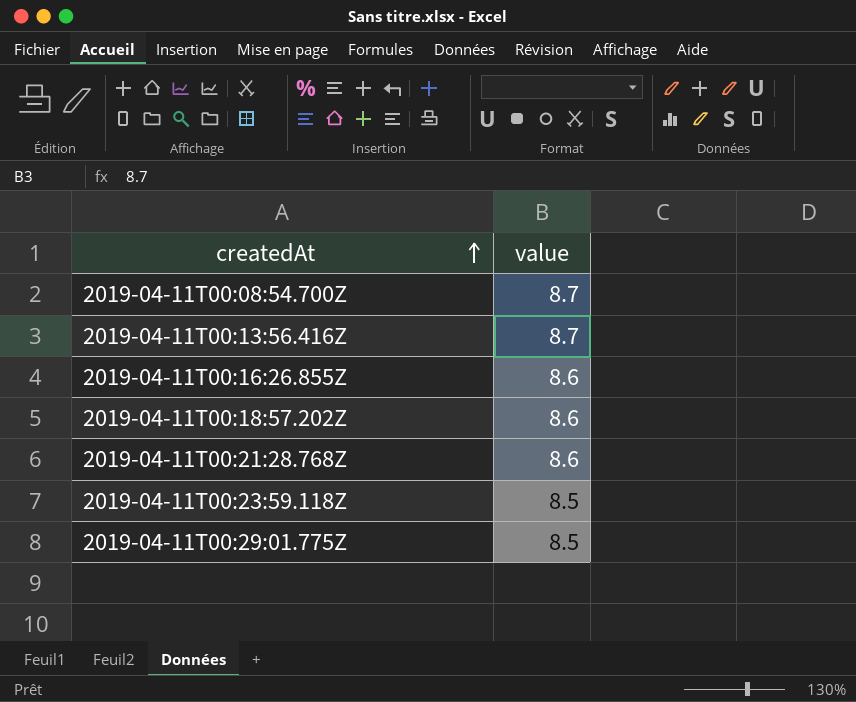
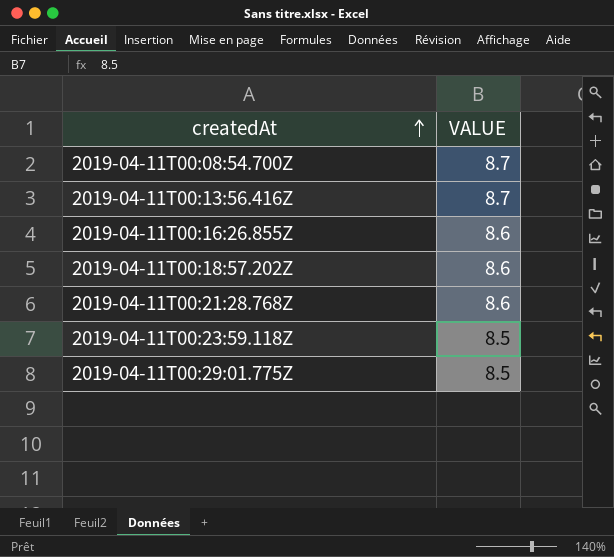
column name: value -> VALUE

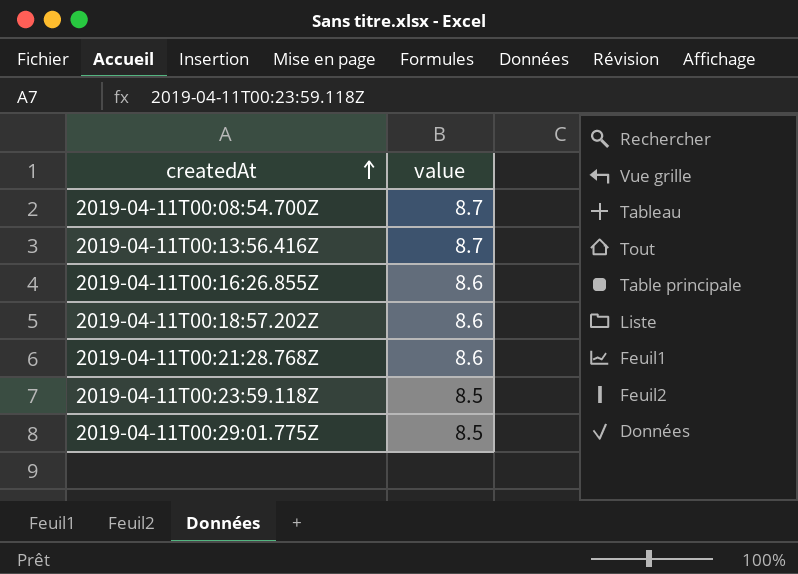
column name: VALUE -> value

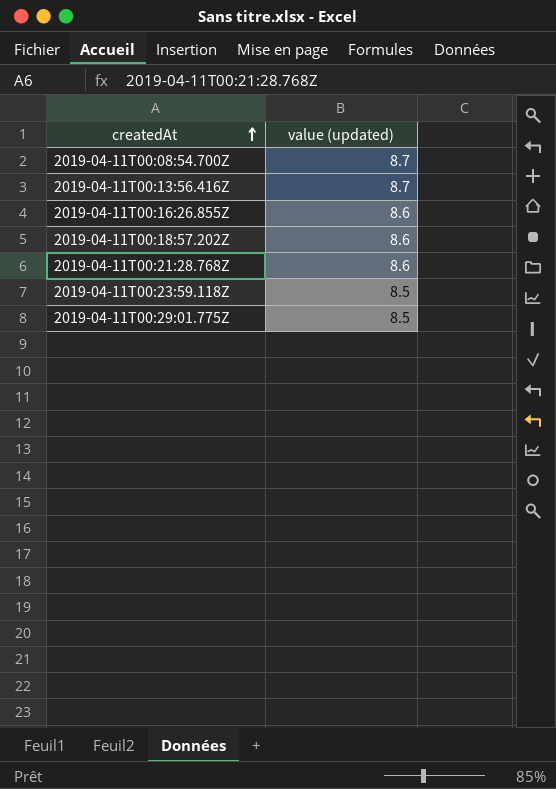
column name: value -> value (updated)

